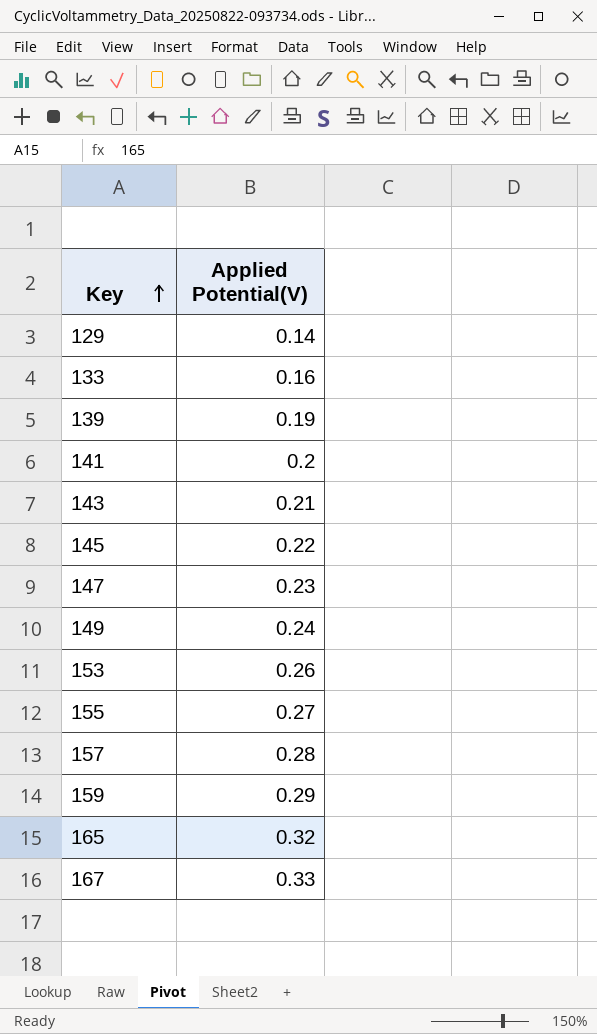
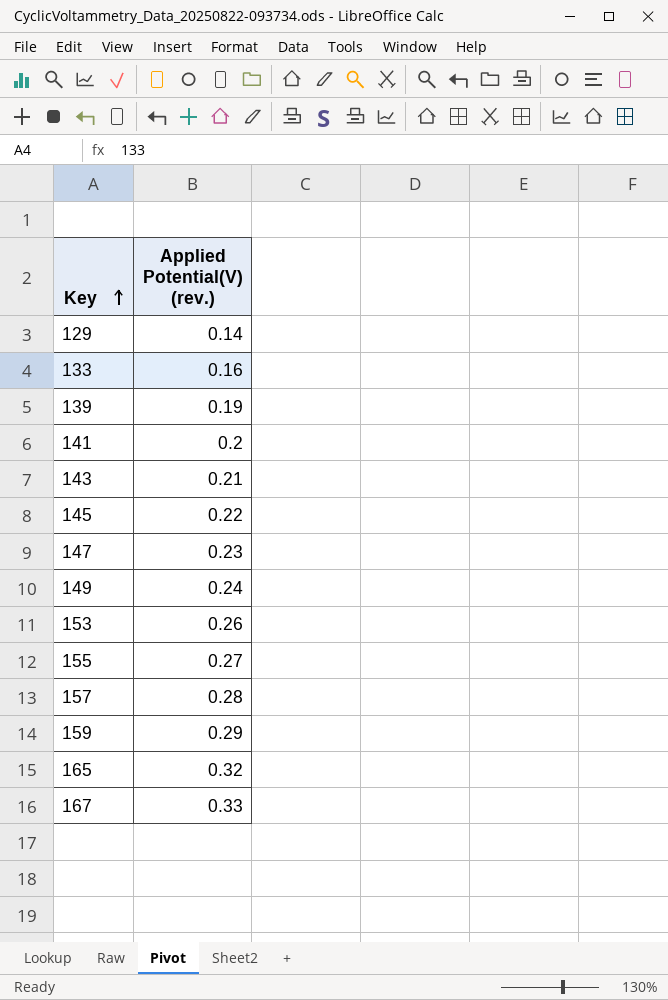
column name: Applied Potential(V) -> Applied Potential(V) (rev.)

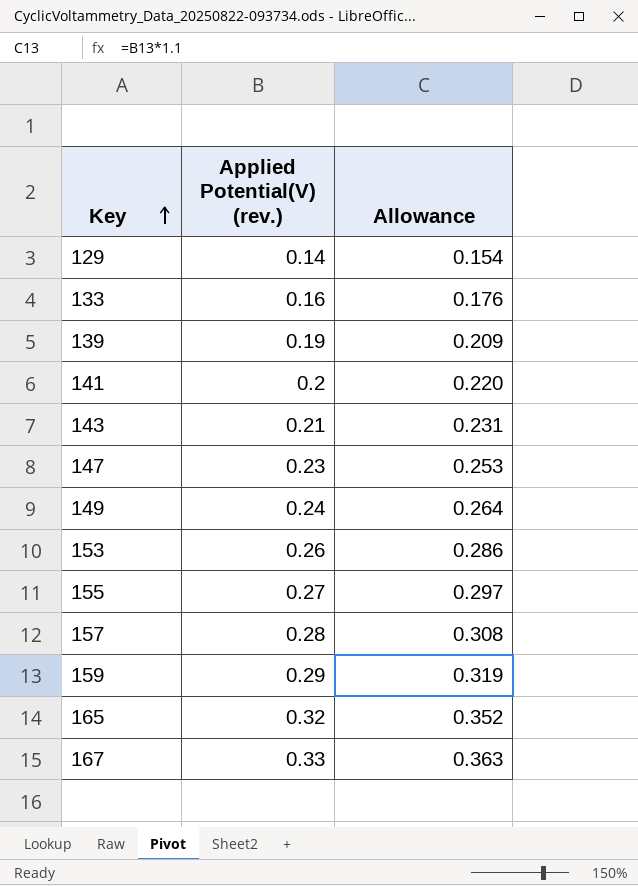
column Allowance | formula: none -> [Applied Potential(V) (rev.)] * 1.1
row 145: 0.22 -> none

